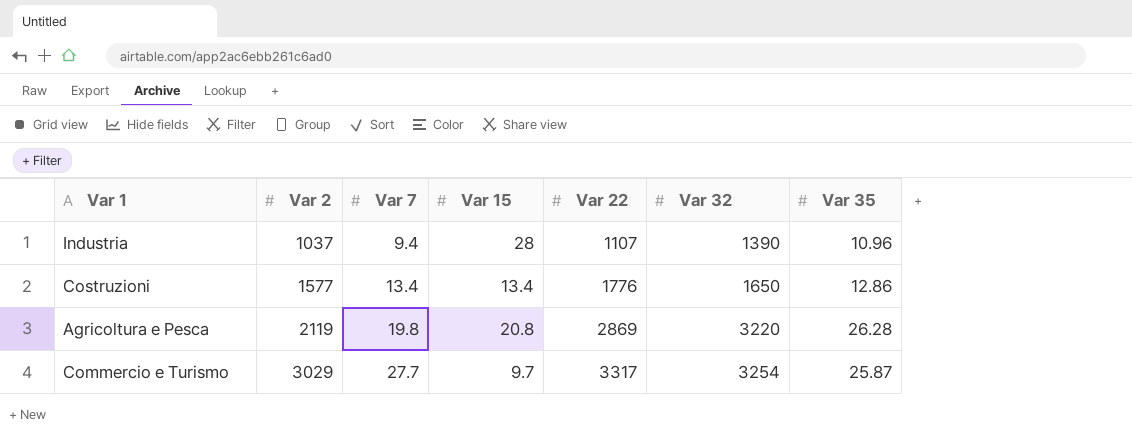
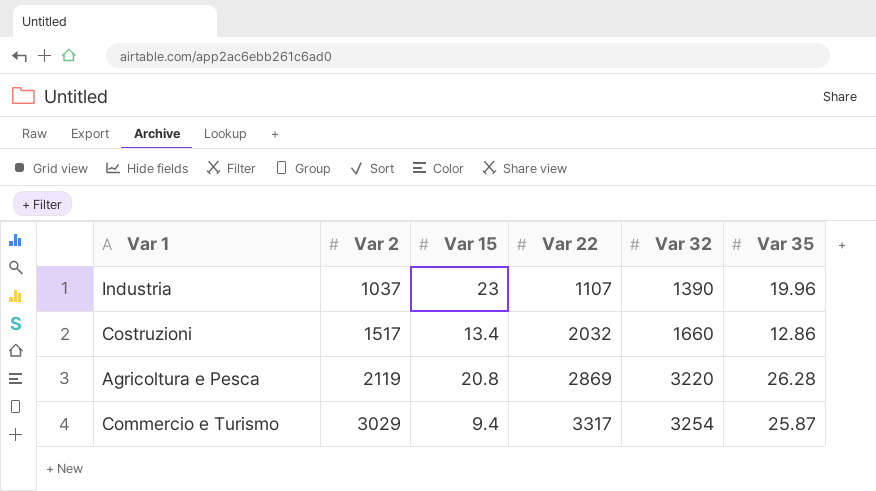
column Var 7 | position: 3 -> none
Industria | Var 15: 28 -> 23
Industria | Var 35: 10.96 -> 19.96
Costruzioni | Var 2: 1577 -> 1517
Costruzioni | Var 22: 1776 -> 2032
Costruzioni | Var 32: 1650 -> 1660
Commercio e Turismo | Var 15: 9.7 -> 9.4

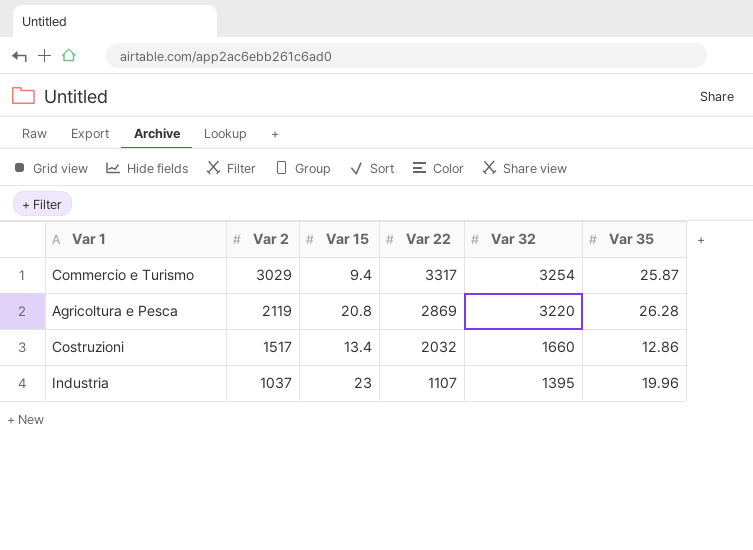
row order: Var 2 ascending -> Var 2 descending
Industria | Var 32: 1390 -> 1395

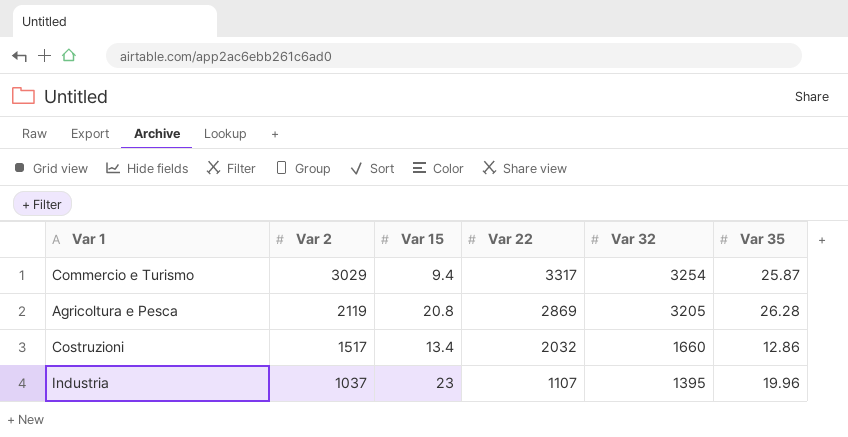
Agricoltura e Pesca | Var 32: 3220 -> 3205

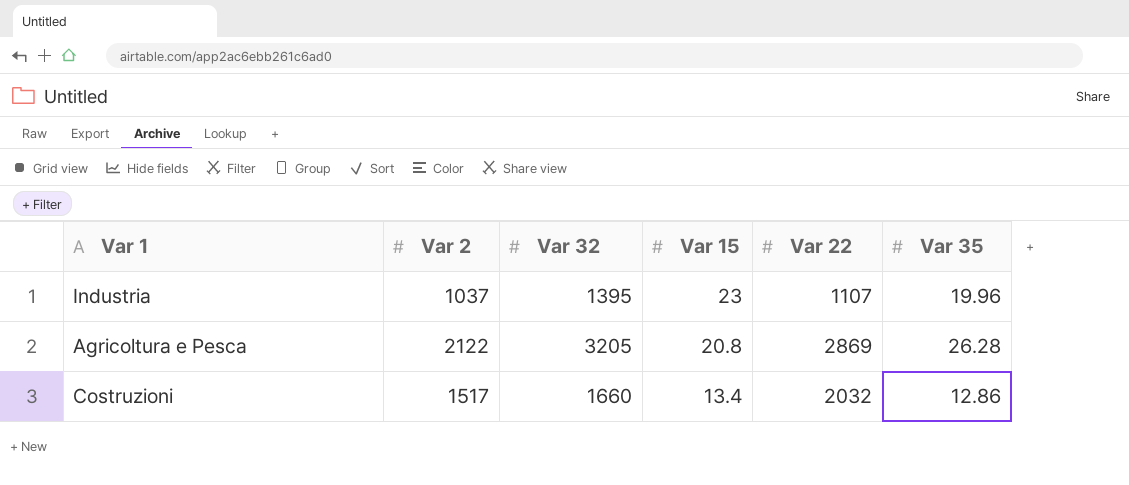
row order: Var 2 descending -> Var 15 descending
column Var 32 | position: 5 -> 3
row Commercio e Turismo: 3029 | 9.4 | 3317 | 3254 | 25.87 -> none
Agricoltura e Pesca | Var 2: 2119 -> 2122

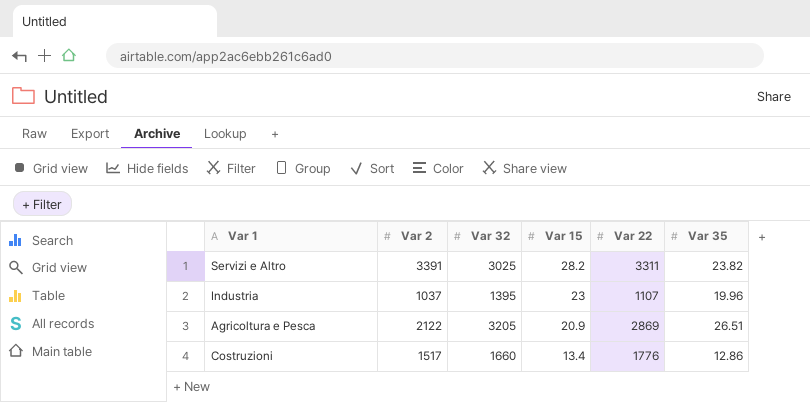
row Servizi e Altro: none -> 3391 | 3025 | 28.2 | 3311 | 23.82
Agricoltura e Pesca | Var 15: 20.8 -> 20.9
Agricoltura e Pesca | Var 35: 26.28 -> 26.51
Costruzioni | Var 22: 2032 -> 1776

